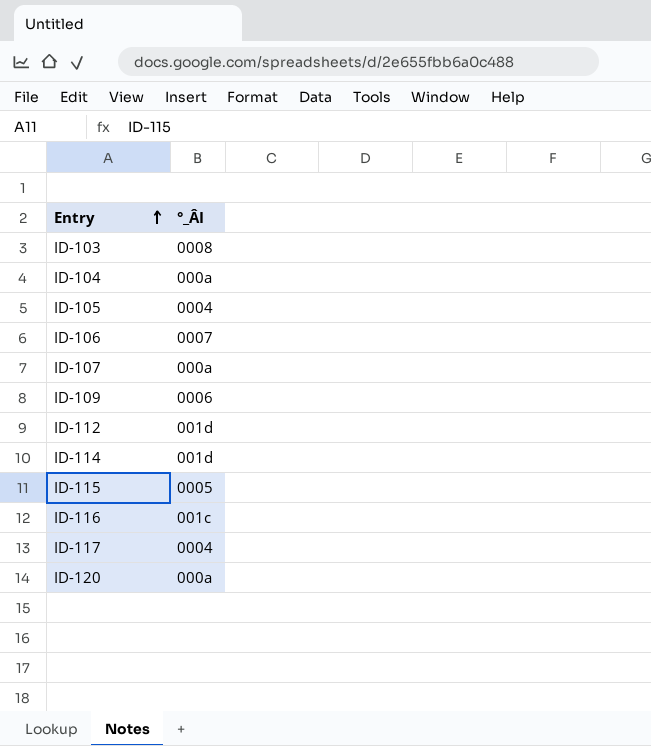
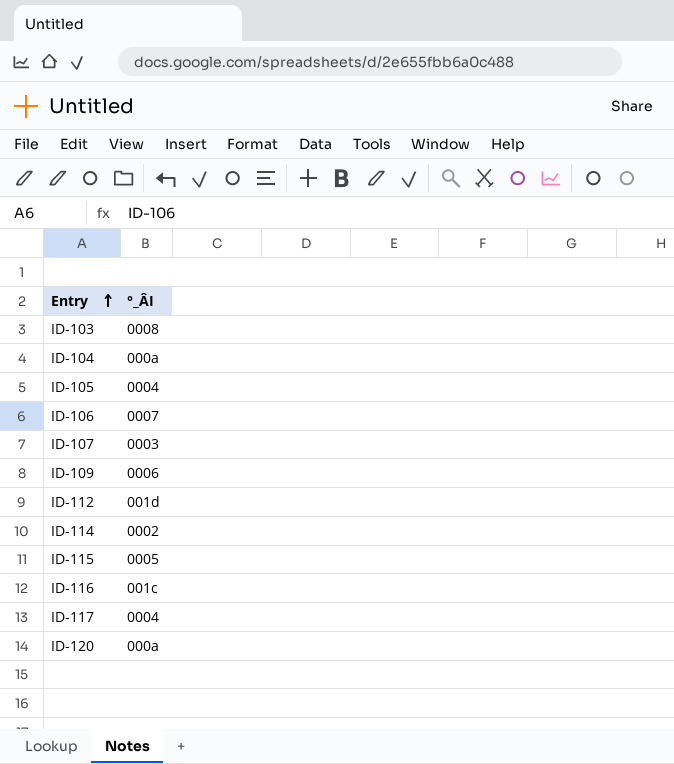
ID-107 | °_ÂI: 000a -> 0003
ID-114 | °_ÂI: 001d -> 0002

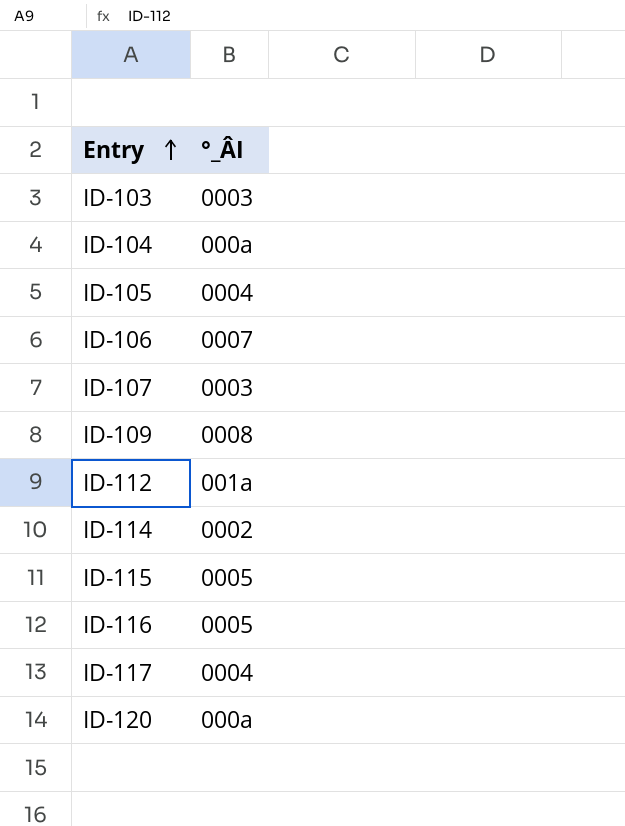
ID-103 | °_ÂI: 0008 -> 0003
ID-109 | °_ÂI: 0006 -> 0008
ID-112 | °_ÂI: 001d -> 001a
ID-116 | °_ÂI: 001c -> 0005

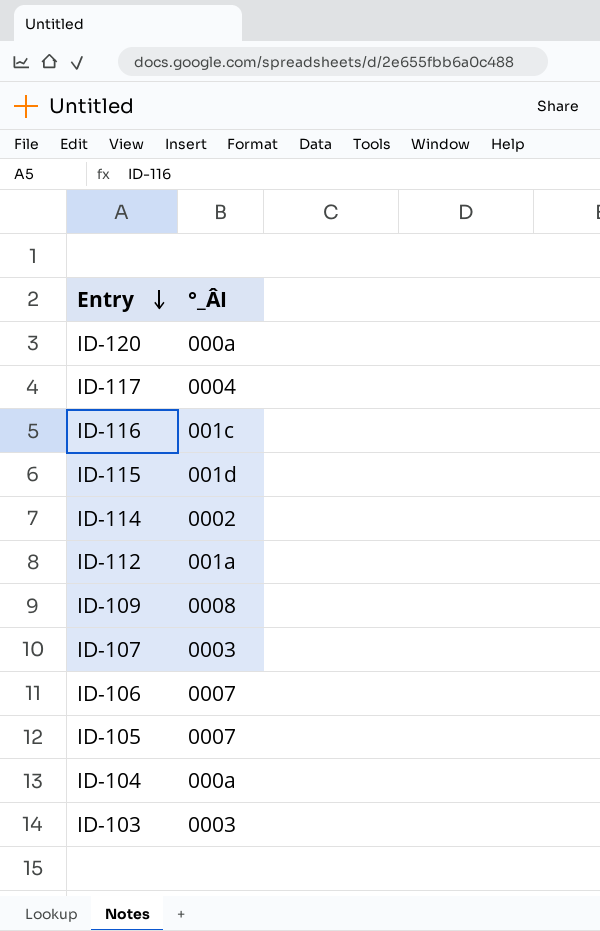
row order: Entry ascending -> Entry descending
ID-116 | °_ÂI: 0005 -> 001c
ID-115 | °_ÂI: 0005 -> 001d
ID-105 | °_ÂI: 0004 -> 0007

